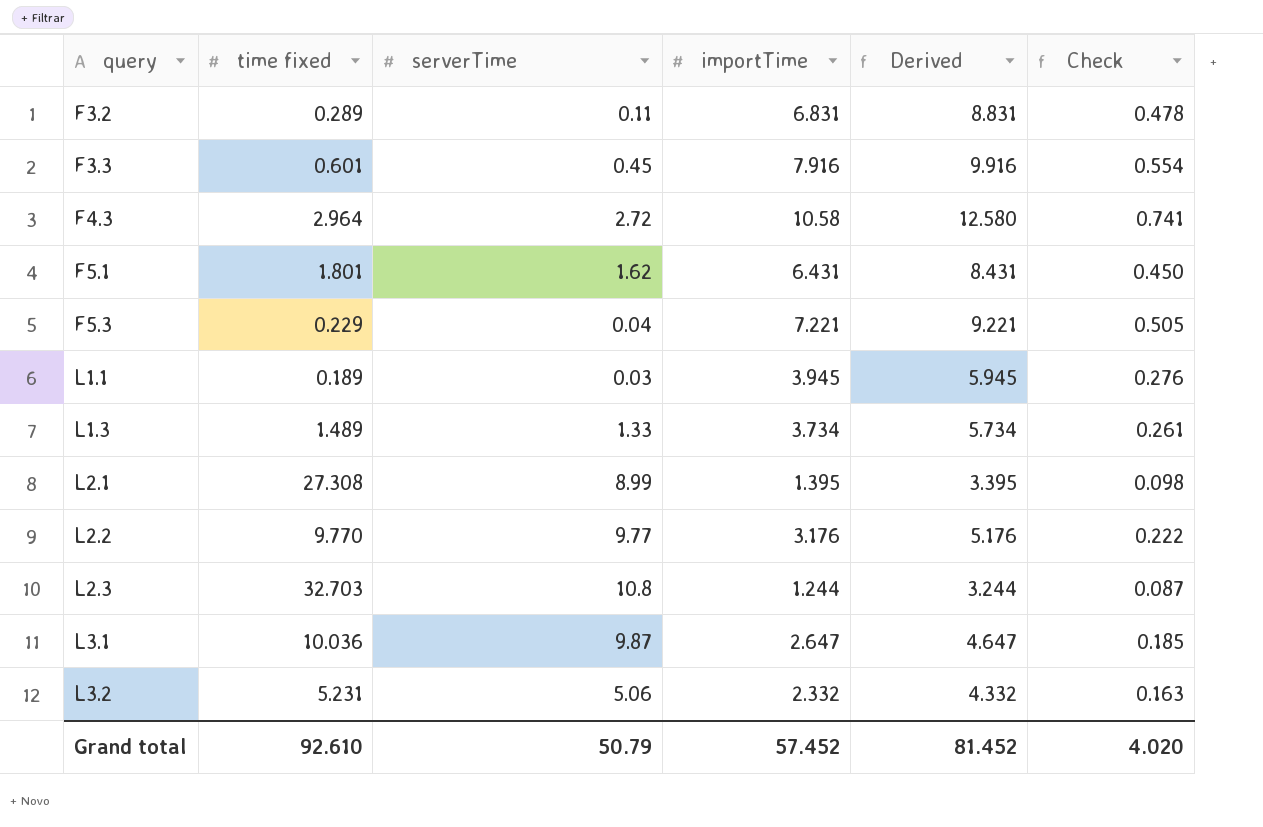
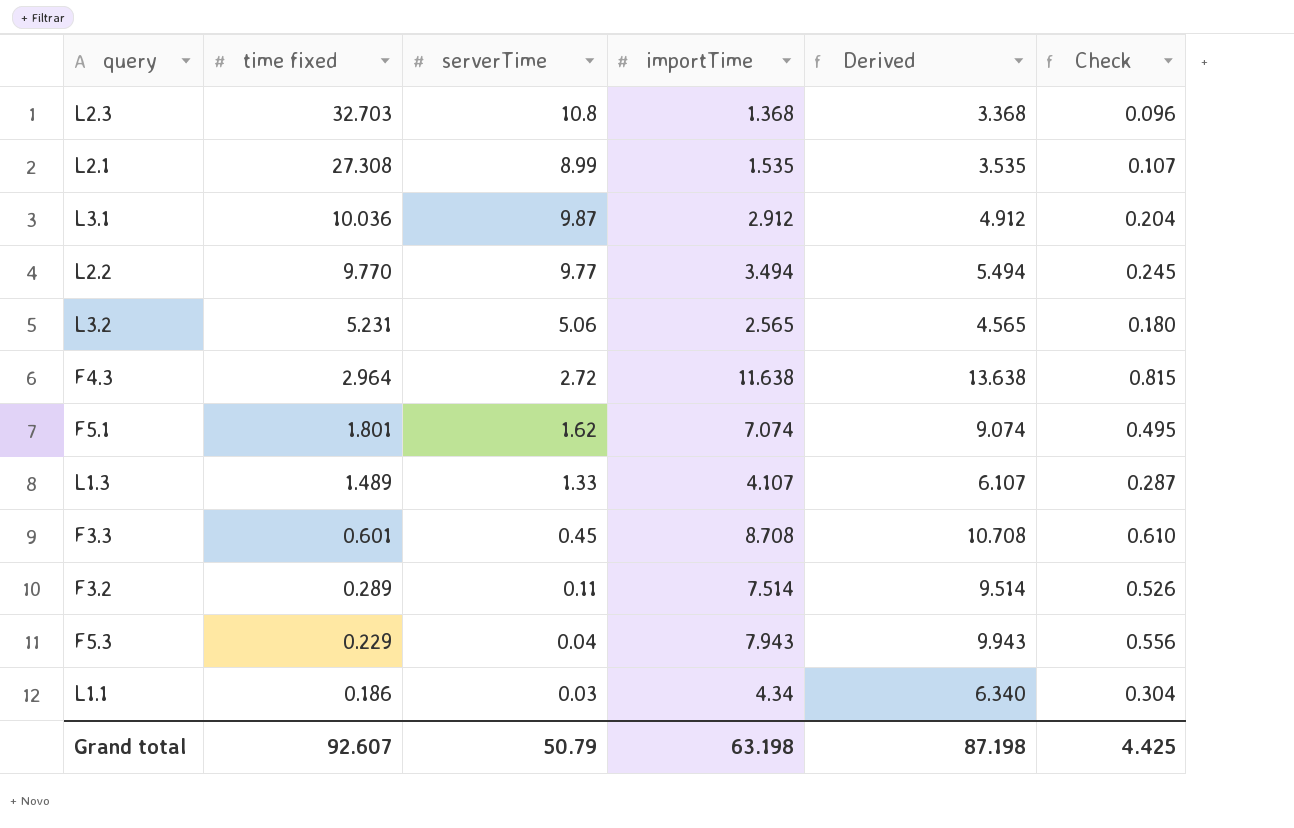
row order: query ascending -> time fixed descending
L2.3 | importTime: 1.244 -> 1.368
L2.3 | Derived: 3.244 -> 3.368
L2.3 | Check: 0.087 -> 0.096
L2.1 | importTime: 1.395 -> 1.535
L2.1 | Derived: 3.395 -> 3.535
L2.1 | Check: 0.098 -> 0.107
L3.1 | importTime: 2.647 -> 2.912
L3.1 | Derived: 4.647 -> 4.912
L3.1 | Check: 0.185 -> 0.204
L2.2 | importTime: 3.176 -> 3.494
L2.2 | Derived: 5.176 -> 5.494
L2.2 | Check: 0.222 -> 0.245
L3.2 | importTime: 2.332 -> 2.565
L3.2 | Derived: 4.332 -> 4.565
L3.2 | Check: 0.163 -> 0.180
F4.3 | importTime: 10.58 -> 11.638
F4.3 | Derived: 12.580 -> 13.638
F4.3 | Check: 0.741 -> 0.815
F5.1 | importTime: 6.431 -> 7.074
F5.1 | Derived: 8.431 -> 9.074
F5.1 | Check: 0.450 -> 0.495
L1.3 | importTime: 3.734 -> 4.107
L1.3 | Derived: 5.734 -> 6.107
L1.3 | Check: 0.261 -> 0.287
F3.3 | importTime: 7.916 -> 8.708
F3.3 | Derived: 9.916 -> 10.708
F3.3 | Check: 0.554 -> 0.610
F3.2 | importTime: 6.831 -> 7.514
F3.2 | Derived: 8.831 -> 9.514
F3.2 | Check: 0.478 -> 0.526
F5.3 | importTime: 7.221 -> 7.943
F5.3 | Derived: 9.221 -> 9.943
F5.3 | Check: 0.505 -> 0.556
L1.1 | time fixed: 0.189 -> 0.186
L1.1 | importTime: 3.945 -> 4.34
L1.1 | Derived: 5.945 -> 6.340
L1.1 | Check: 0.276 -> 0.304
Grand total | time fixed: 92.610 -> 92.607
Grand total | importTime: 57.452 -> 63.198
Grand total | Derived: 81.452 -> 87.198
Grand total | Check: 4.020 -> 4.425

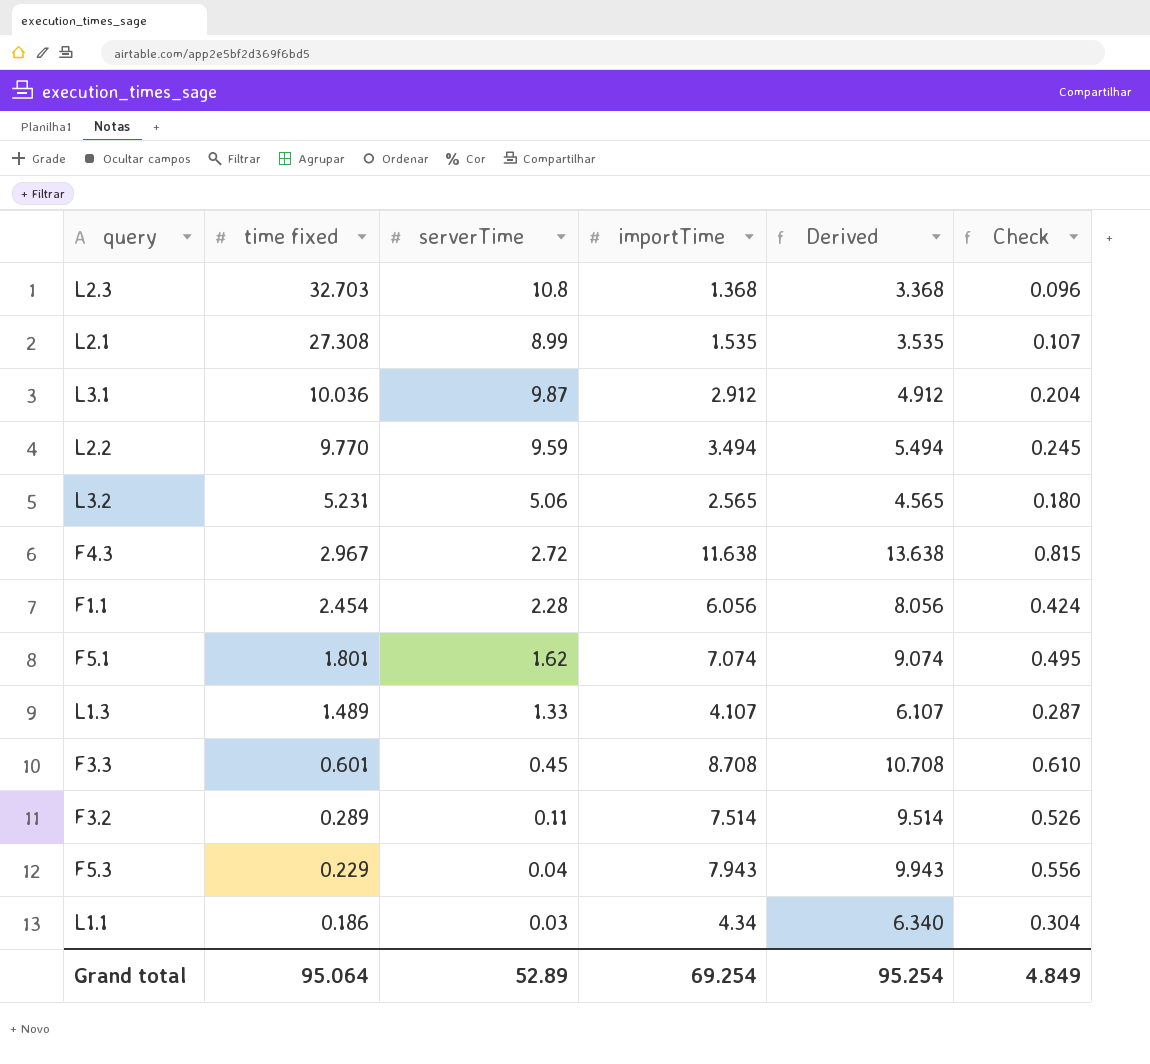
L2.2 | serverTime: 9.77 -> 9.59
F4.3 | time fixed: 2.964 -> 2.967
row F1.1: none -> 2.454 | 2.28 | 6.056 | 8.056 | 0.424
Grand total | time fixed: 92.607 -> 95.064
Grand total | serverTime: 50.79 -> 52.89
Grand total | importTime: 63.198 -> 69.254
Grand total | Derived: 87.198 -> 95.254
Grand total | Check: 4.425 -> 4.849

